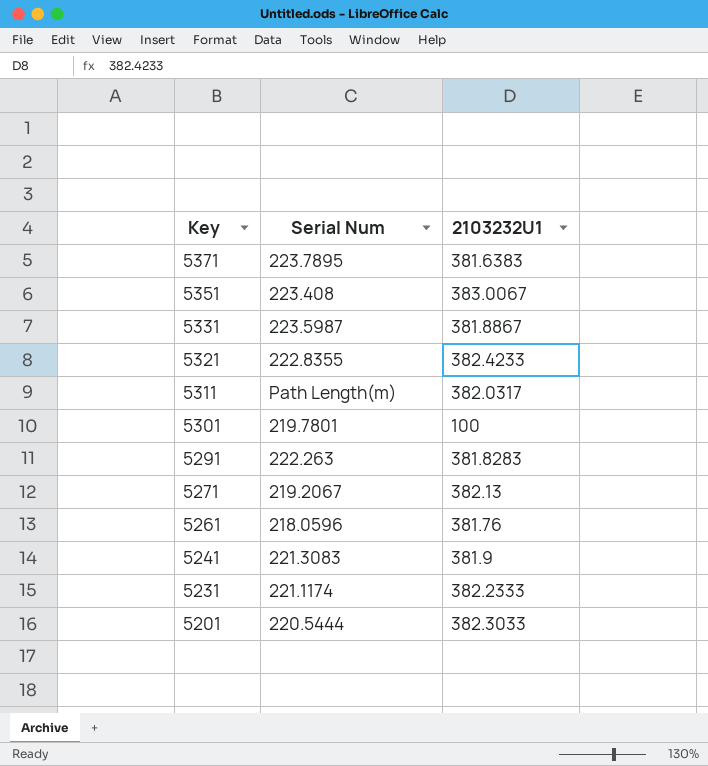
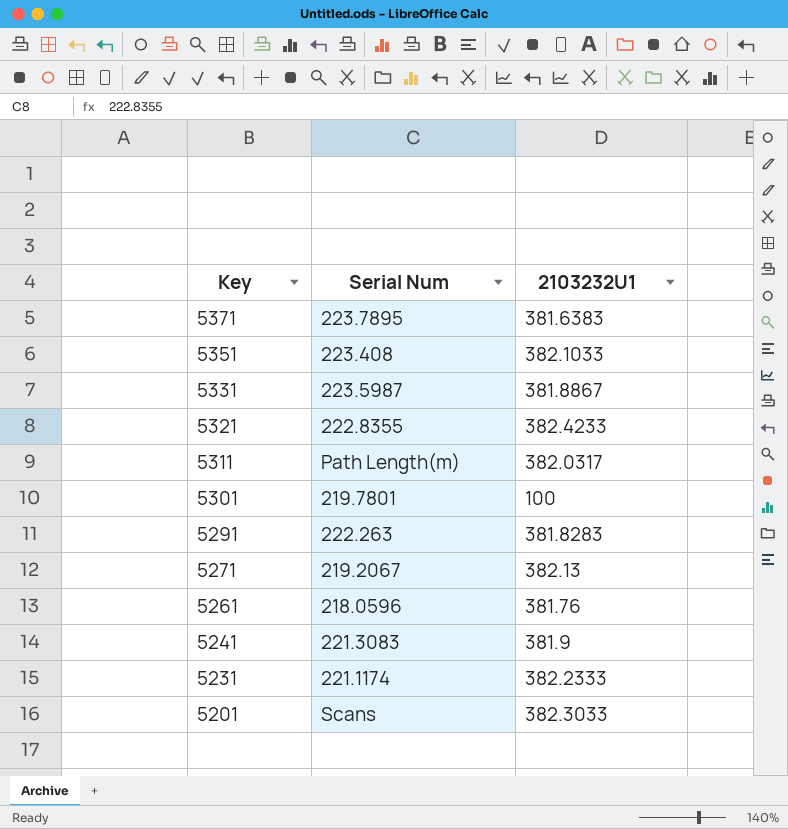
5351 | 2103232U1: 383.0067 -> 382.1033
5201 | Serial Num: 220.5444 -> Scans

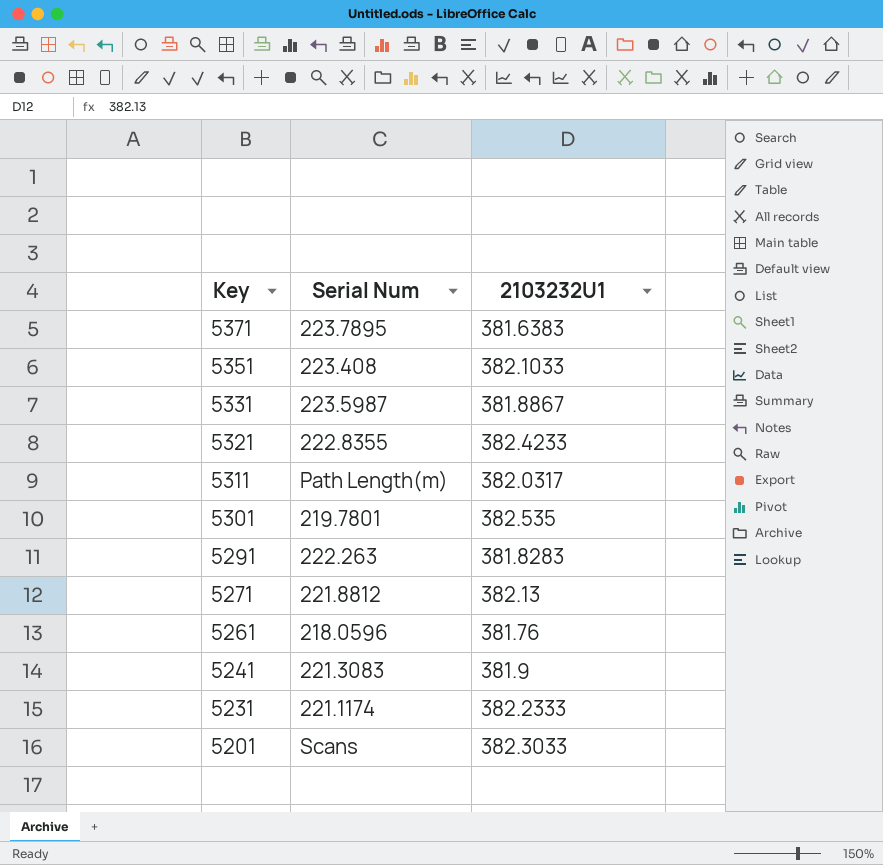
5301 | 2103232U1: 100 -> 382.535
5271 | Serial Num: 219.2067 -> 221.8812

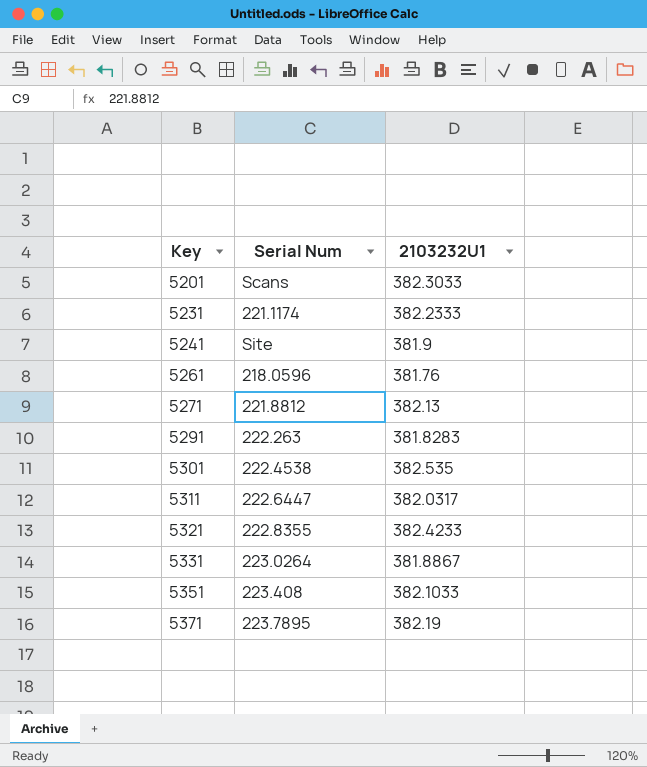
row order: Key descending -> Key ascending
5241 | Serial Num: 221.3083 -> Site
5301 | Serial Num: 219.7801 -> 222.4538
5311 | Serial Num: Path Length(m) -> 222.6447
5331 | Serial Num: 223.5987 -> 223.0264
5371 | 2103232U1: 381.6383 -> 382.19

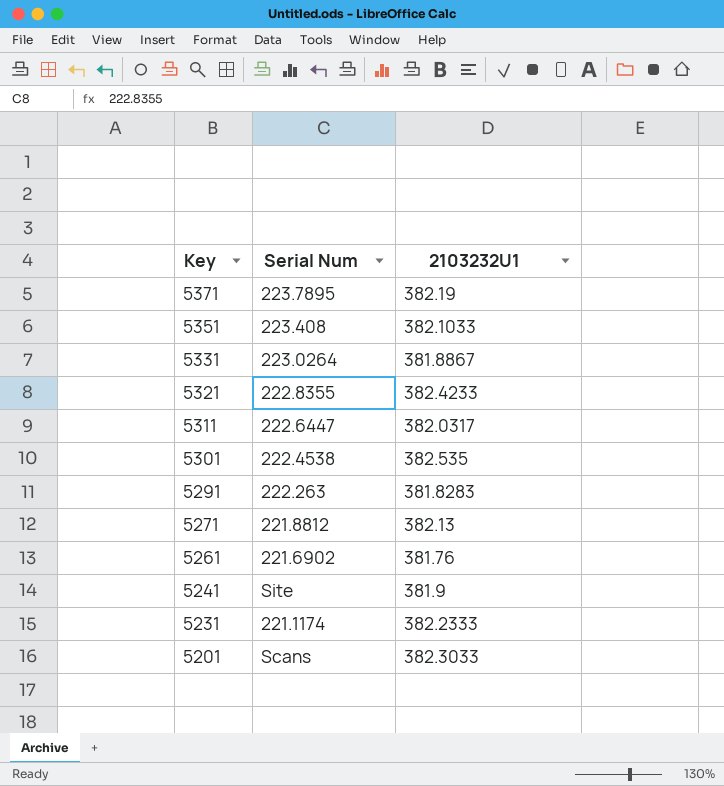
row order: Key ascending -> Key descending
5261 | Serial Num: 218.0596 -> 221.6902

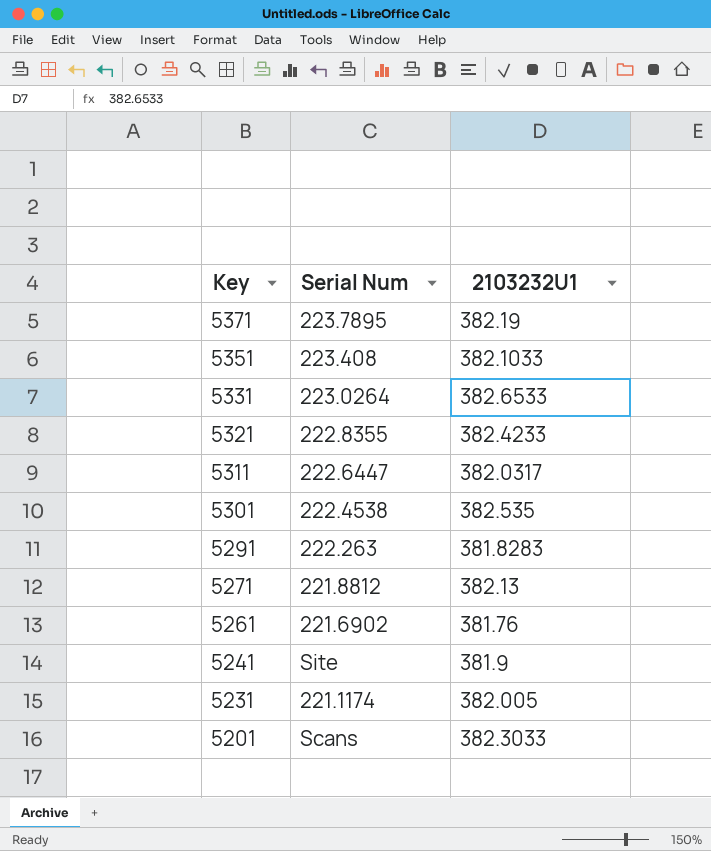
5331 | 2103232U1: 381.8867 -> 382.6533
5231 | 2103232U1: 382.2333 -> 382.005

